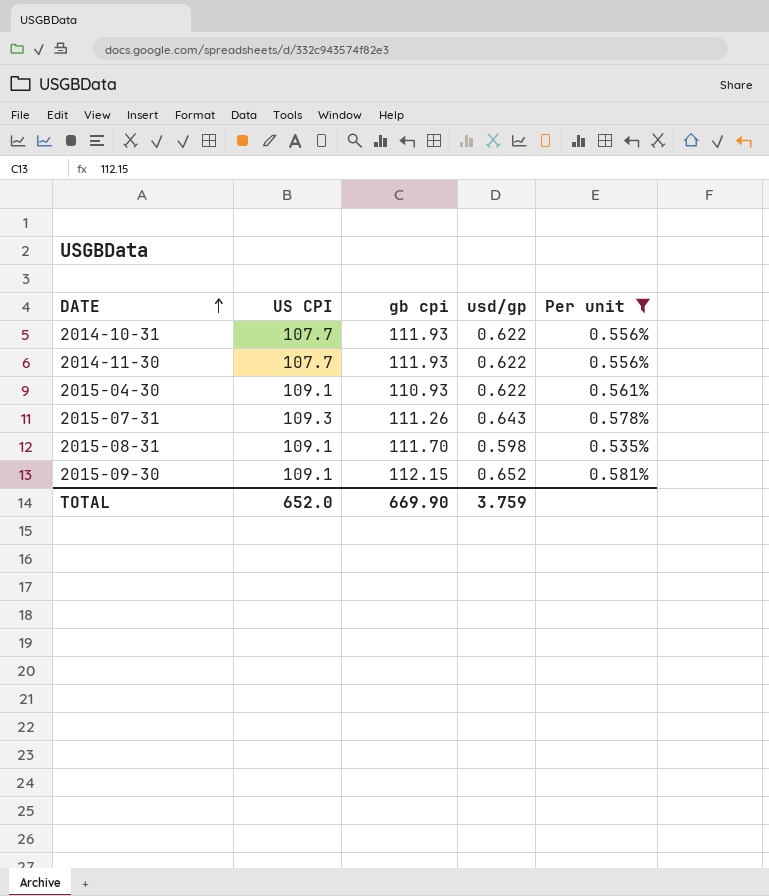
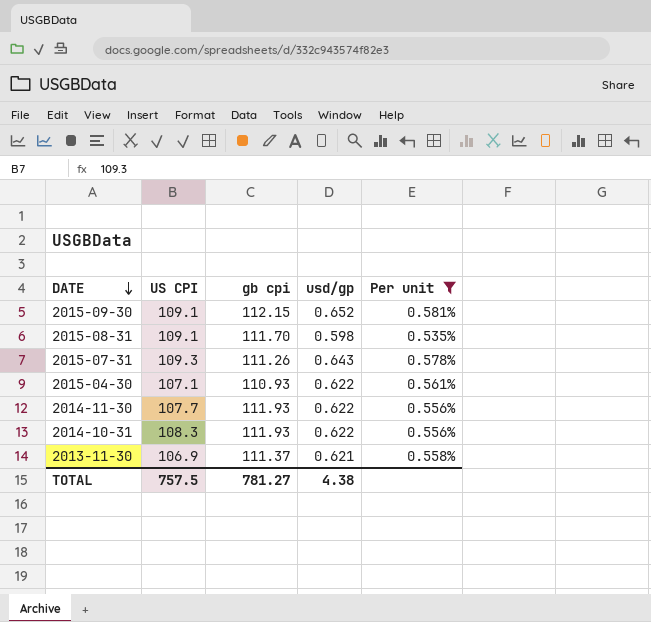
row order: DATE ascending -> DATE descending
2015-04-30 | US CPI: 109.1 -> 107.1
2014-10-31 | US CPI: 107.7 -> 108.3
row 2013-11-30: none -> 106.9 | 111.37 | 0.621 | 0.558%
TOTAL | US CPI: 652.0 -> 757.5
TOTAL | gb cpi: 669.90 -> 781.27
TOTAL | usd/gp: 3.759 -> 4.38

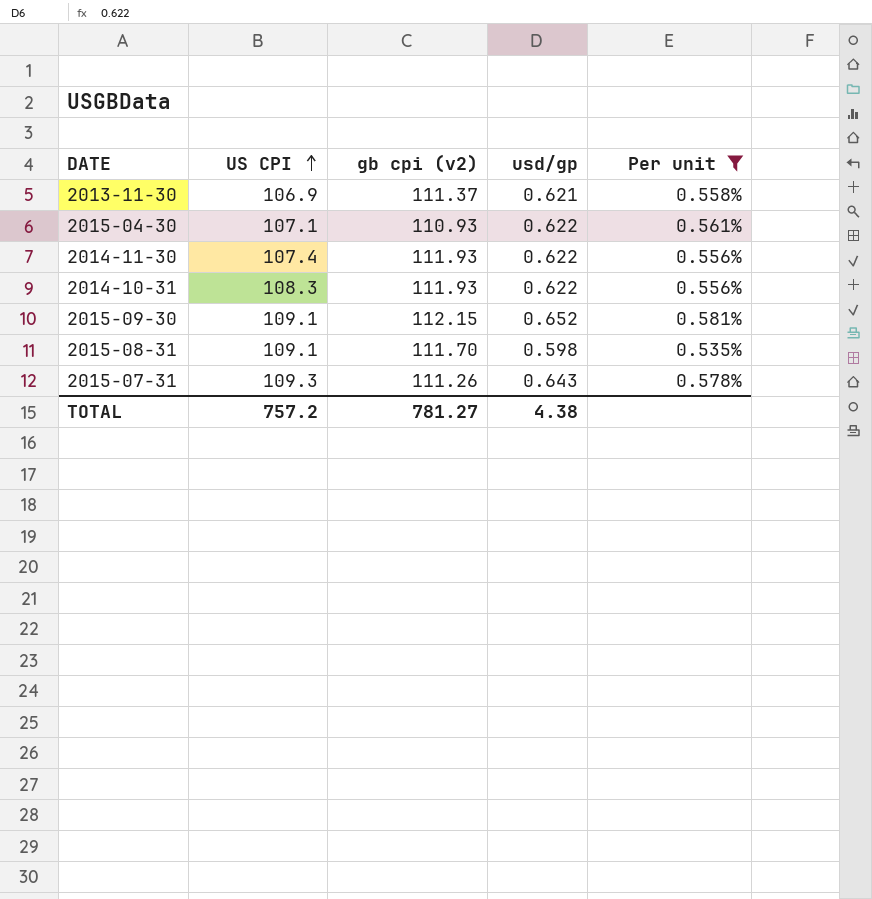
row order: DATE descending -> US CPI ascending
column name: gb cpi -> gb cpi (v2)
2014-11-30 | US CPI: 107.7 -> 107.4
TOTAL | US CPI: 757.5 -> 757.2

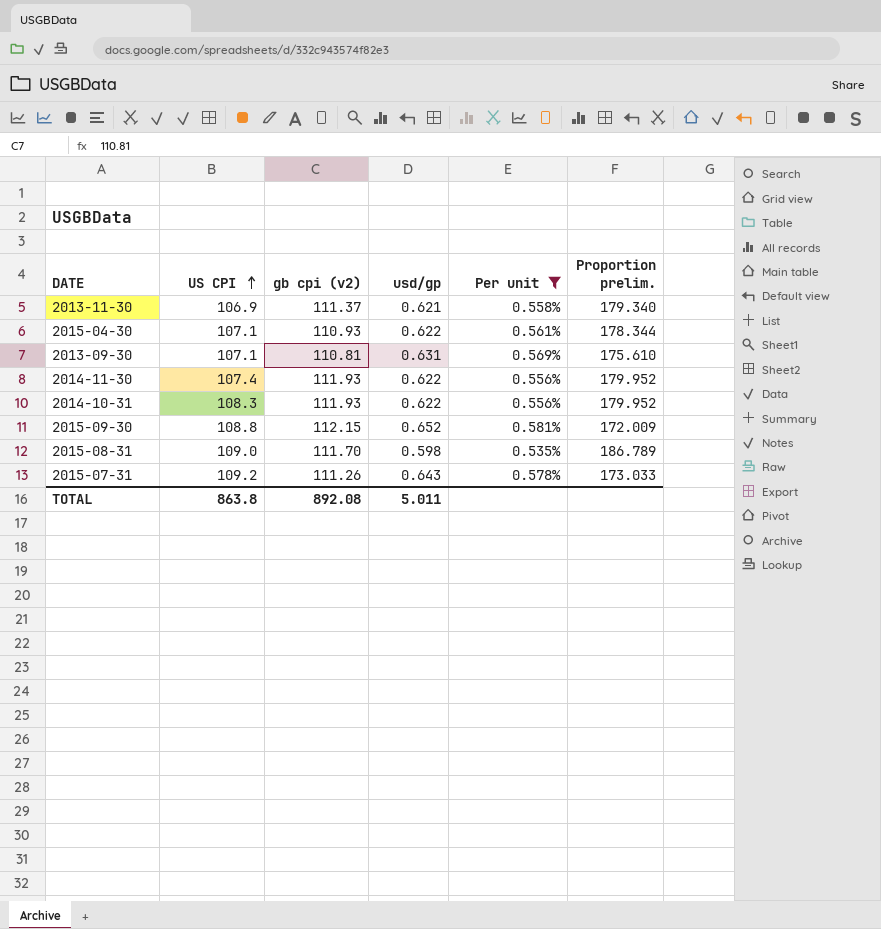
column Proportion prelim. | formula: none -> [gb cpi (v2)] / [usd/gp]
row 2013-09-30: none -> 107.1 | 110.81 | 0.631 | 0.569% | 175.610
2015-09-30 | US CPI: 109.1 -> 108.8
2015-08-31 | US CPI: 109.1 -> 109.0
2015-07-31 | US CPI: 109.3 -> 109.2
TOTAL | US CPI: 757.2 -> 863.8
TOTAL | gb cpi (v2): 781.27 -> 892.08
TOTAL | usd/gp: 4.38 -> 5.011

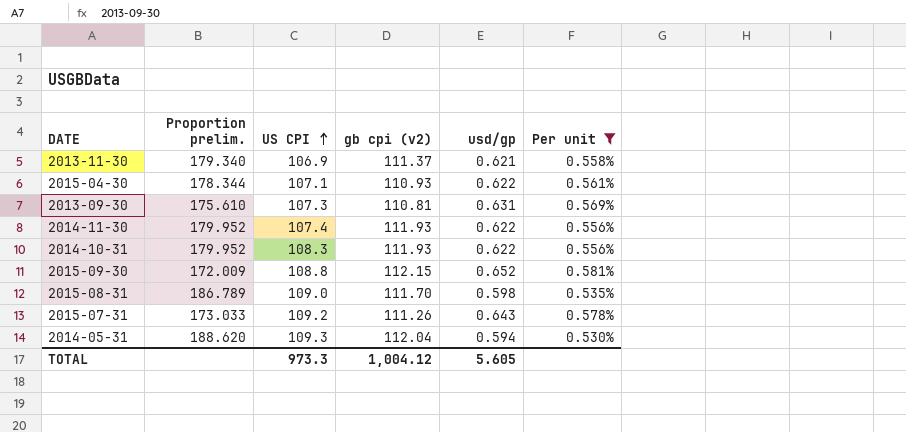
column Proportion prelim. | position: 6 -> 2
2013-09-30 | US CPI: 107.1 -> 107.3
row 2014-05-31: none -> 188.620 | 109.3 | 112.04 | 0.594 | 0.530%
TOTAL | US CPI: 863.8 -> 973.3
TOTAL | gb cpi (v2): 892.08 -> 1,004.12
TOTAL | usd/gp: 5.011 -> 5.605

